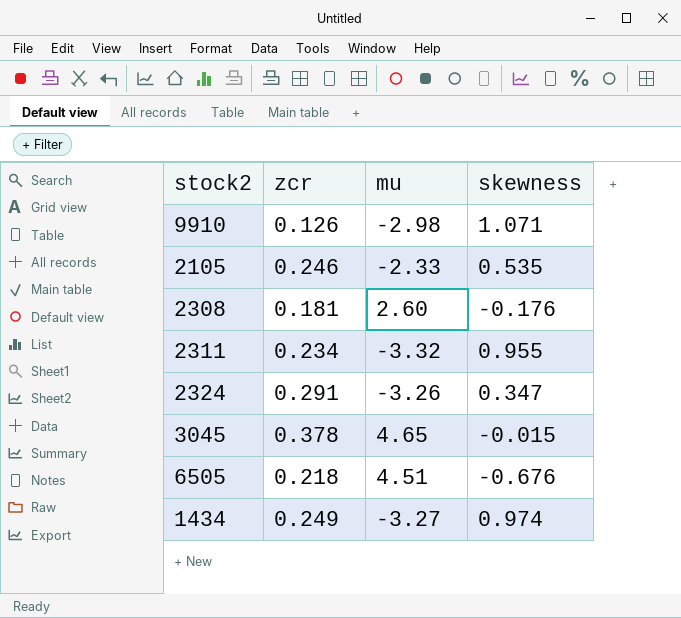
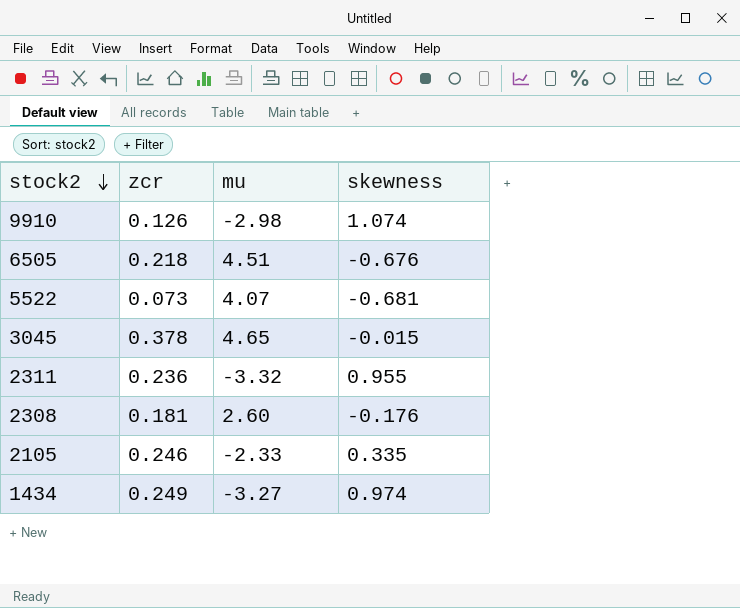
row order: none -> stock2 descending
row 2324: 0.291 | -3.26 | 0.347 -> none
9910 | skewness: 1.071 -> 1.074
row 5522: none -> 0.073 | 4.07 | -0.681
2311 | zcr: 0.234 -> 0.236
2105 | skewness: 0.535 -> 0.335

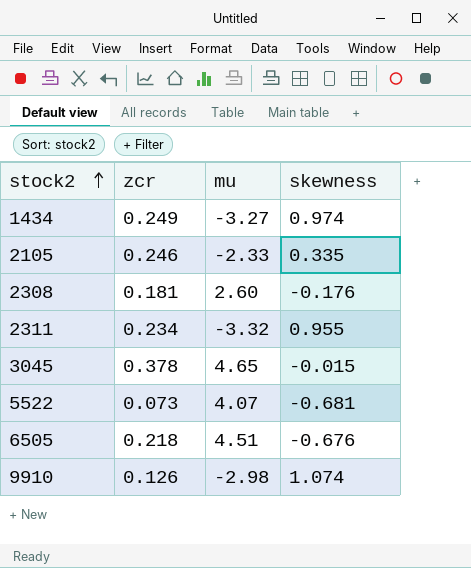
row order: stock2 descending -> stock2 ascending
2311 | zcr: 0.236 -> 0.234

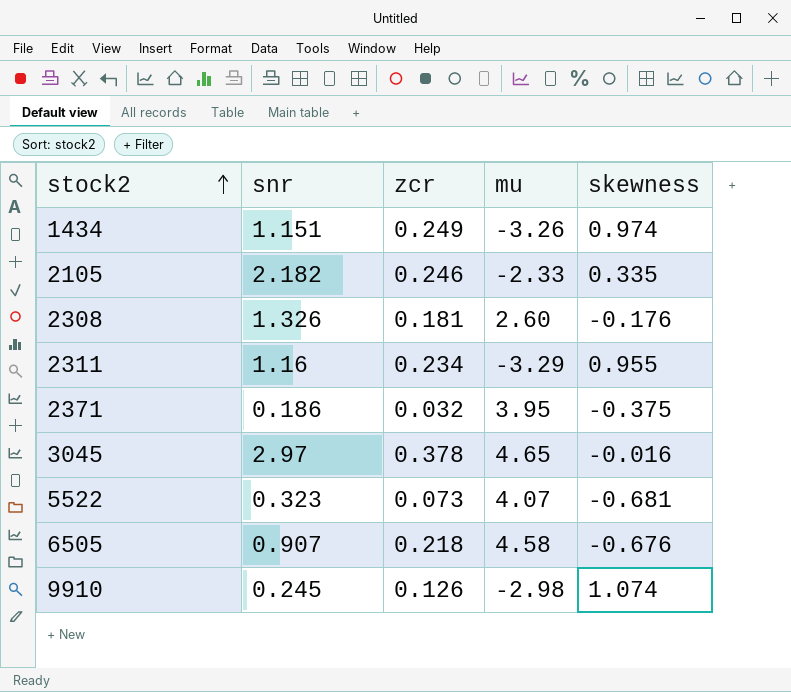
column snr | position: none -> 2
1434 | mu: -3.27 -> -3.26
2311 | mu: -3.32 -> -3.29
row 2371: none -> 0.186 | 0.032 | 3.95 | -0.375
3045 | skewness: -0.015 -> -0.016
6505 | mu: 4.51 -> 4.58

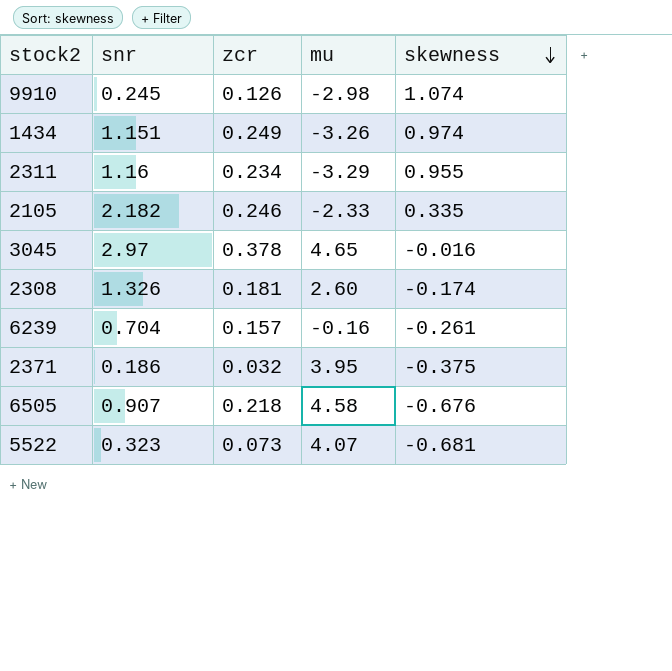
row order: stock2 ascending -> skewness descending
2308 | skewness: -0.176 -> -0.174
row 6239: none -> 0.704 | 0.157 | -0.16 | -0.261

